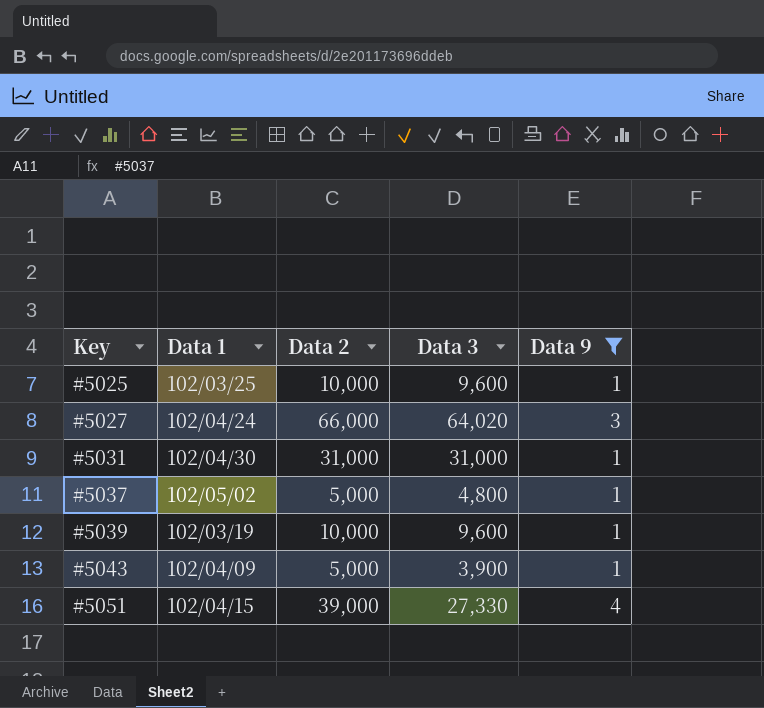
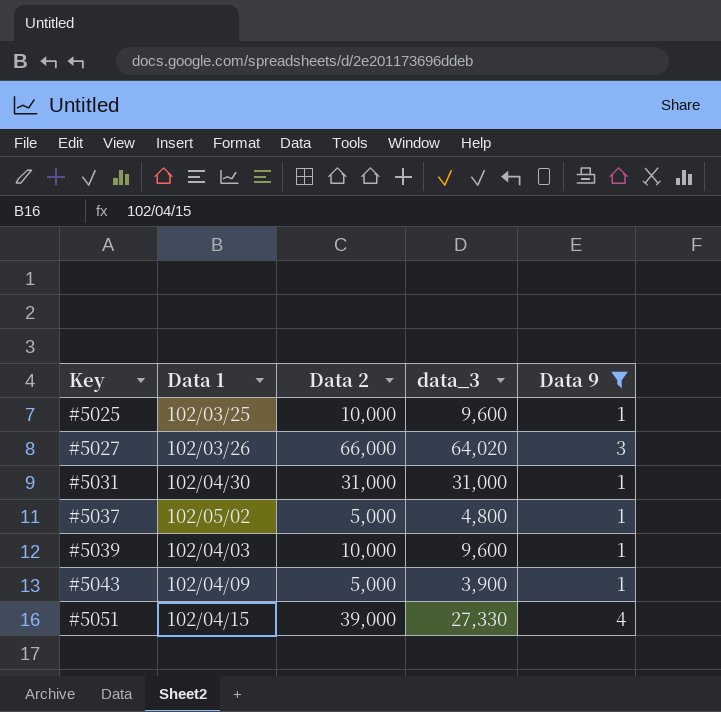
column name: Data 3 -> data_3
#5027 | Data 1: 102/04/24 -> 102/03/26
#5039 | Data 1: 102/03/19 -> 102/04/03

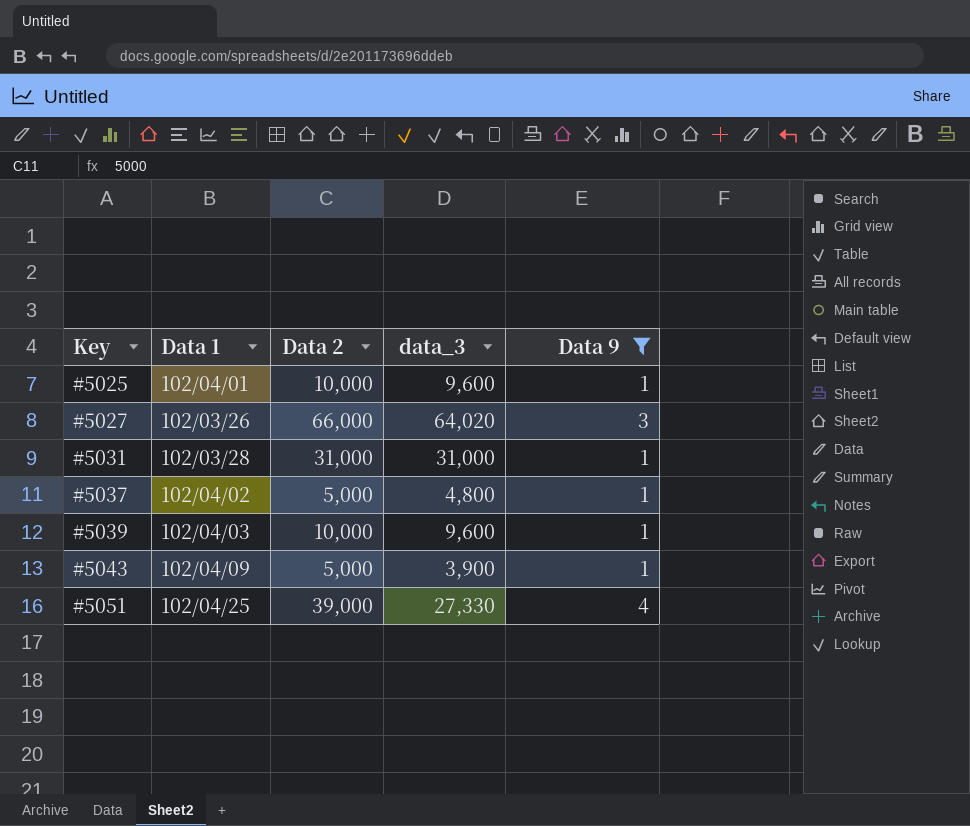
#5025 | Data 1: 102/03/25 -> 102/04/01
#5031 | Data 1: 102/04/30 -> 102/03/28
#5037 | Data 1: 102/05/02 -> 102/04/02
#5051 | Data 1: 102/04/15 -> 102/04/25

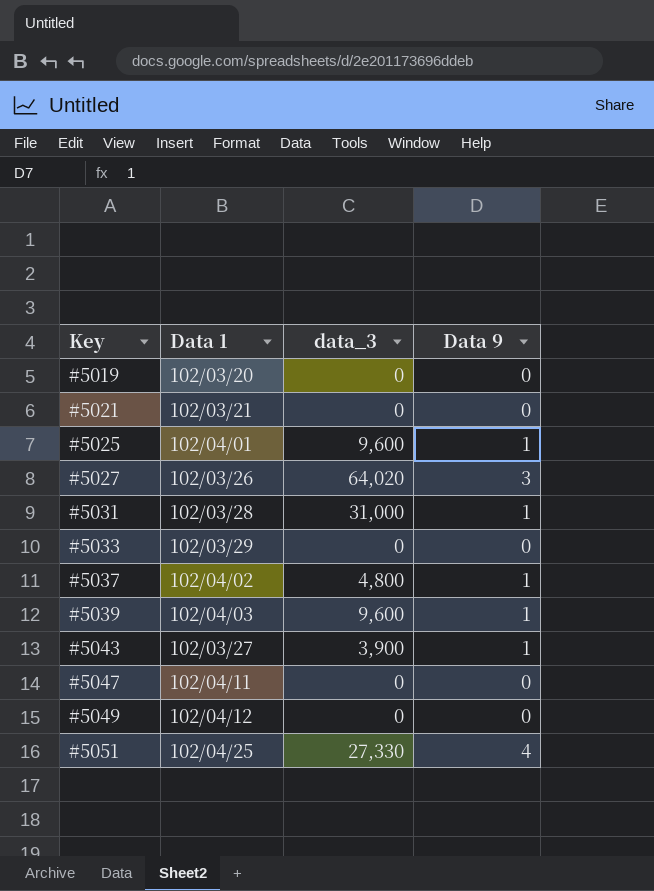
filter: Data 9 != 0 -> none
column Data 2 | position: 3 -> none
#5043 | Data 1: 102/04/09 -> 102/03/27

